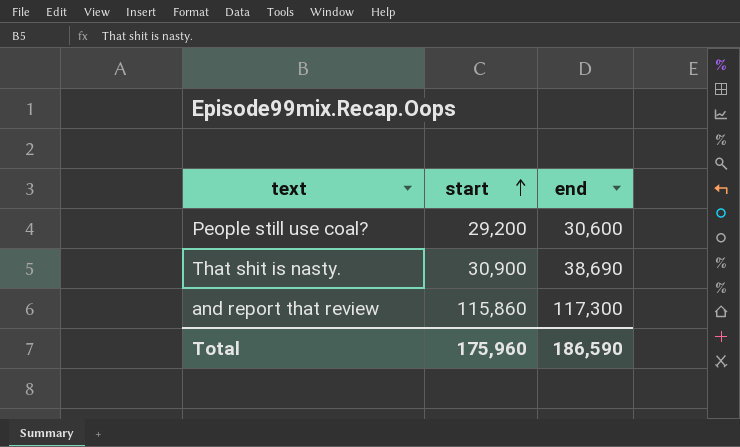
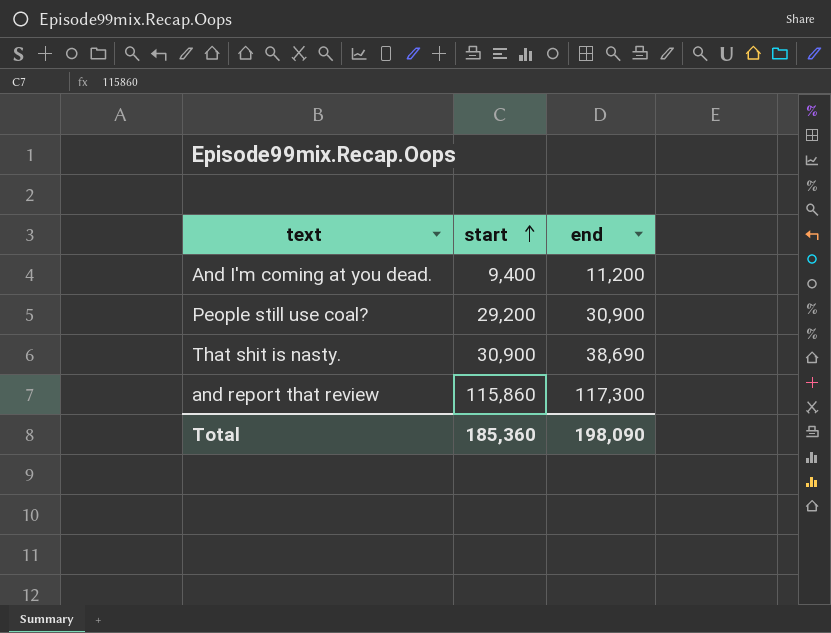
row And I'm coming at you dead.: none -> 9,400 | 11,200
People still use coal? | end: 30,600 -> 30,900
Total | start: 175,960 -> 185,360
Total | end: 186,590 -> 198,090

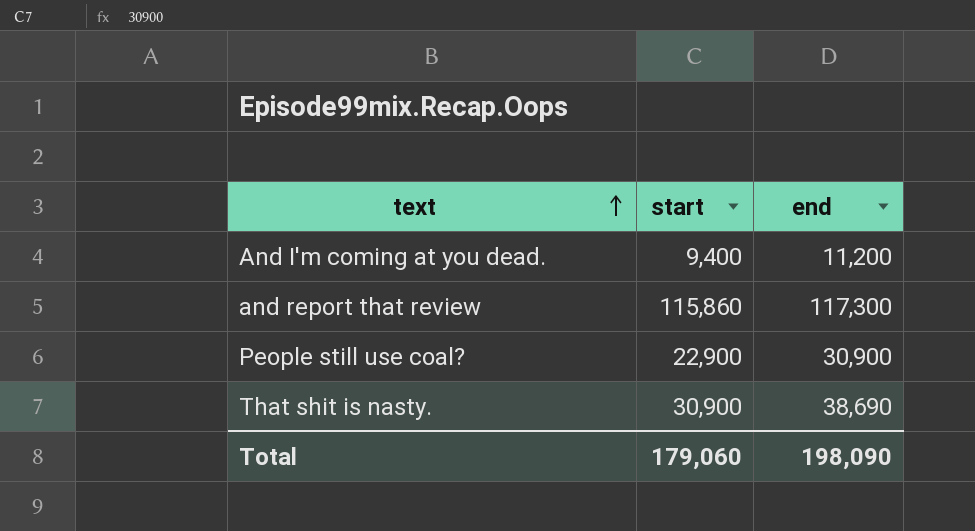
row order: start ascending -> text ascending
People still use coal? | start: 29,200 -> 22,900
Total | start: 185,360 -> 179,060

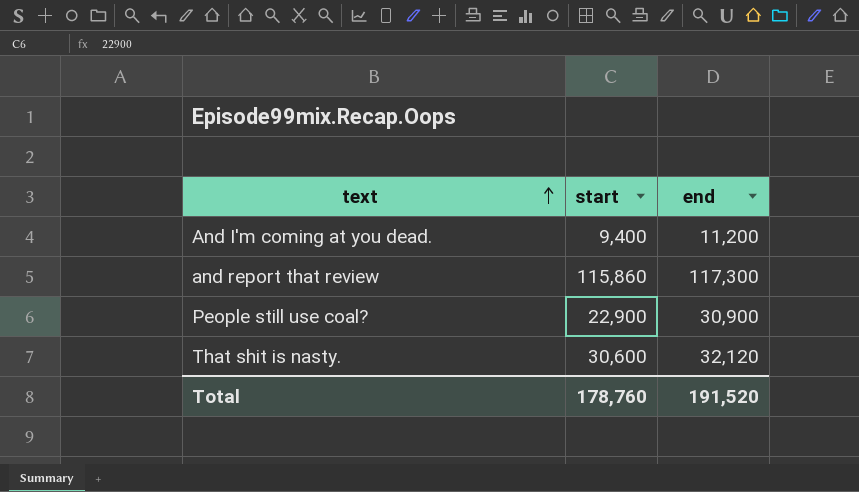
That shit is nasty. | start: 30,900 -> 30,600
That shit is nasty. | end: 38,690 -> 32,120
Total | start: 179,060 -> 178,760
Total | end: 198,090 -> 191,520

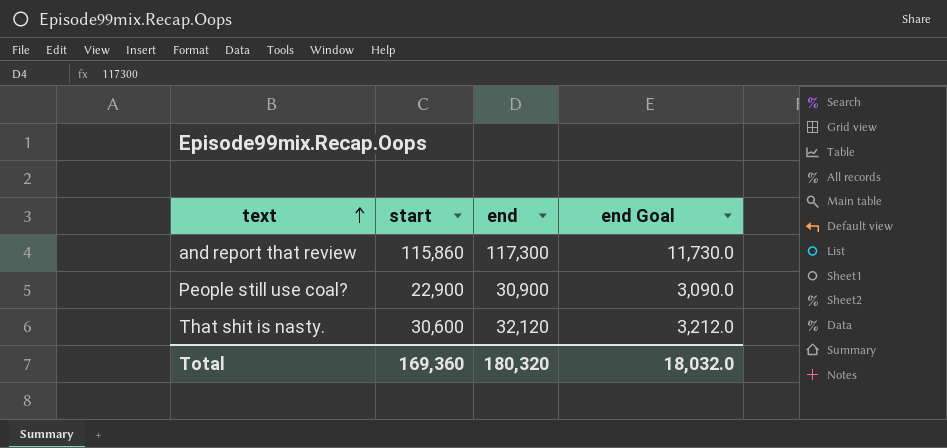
column end Goal | formula: none -> [end] * 0.1
row And I'm coming at you dead.: 9,400 | 11,200 -> none
Total | start: 178,760 -> 169,360
Total | end: 191,520 -> 180,320

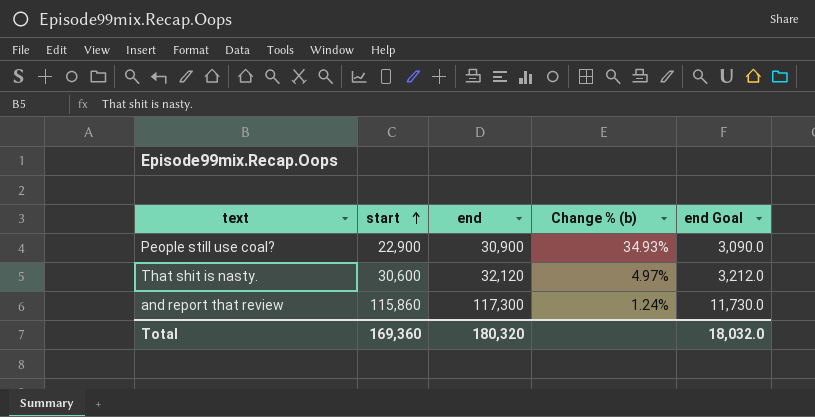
row order: text ascending -> start ascending
column Change % (b) | formula: none -> ([end] - [start]) / [start]

